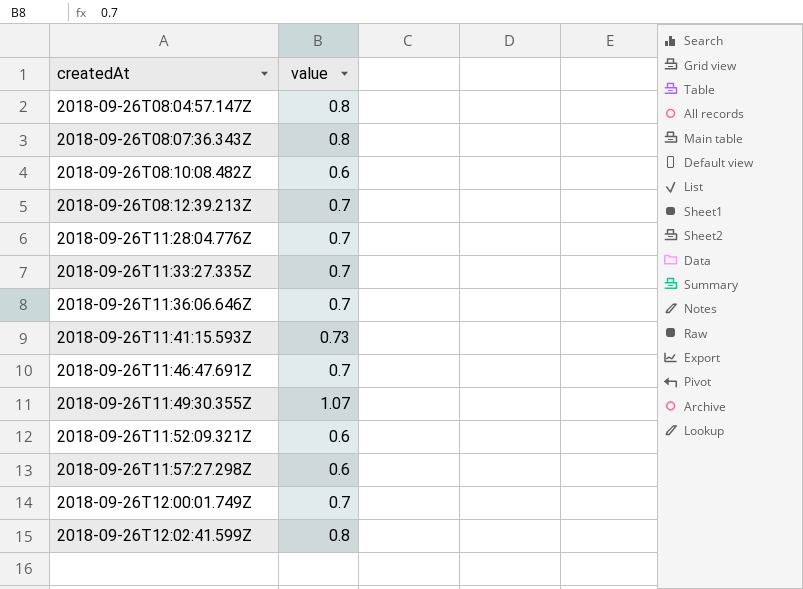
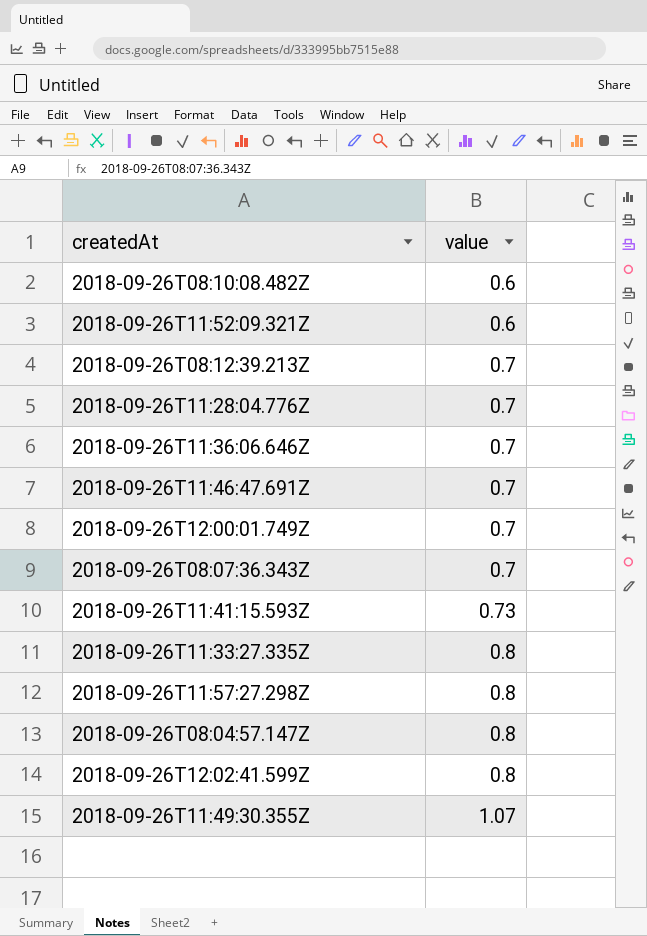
row order: createdAt ascending -> value ascending
2018-09-26T08:07:36.343Z | value: 0.8 -> 0.7
2018-09-26T11:33:27.335Z | value: 0.7 -> 0.8
2018-09-26T11:57:27.298Z | value: 0.6 -> 0.8

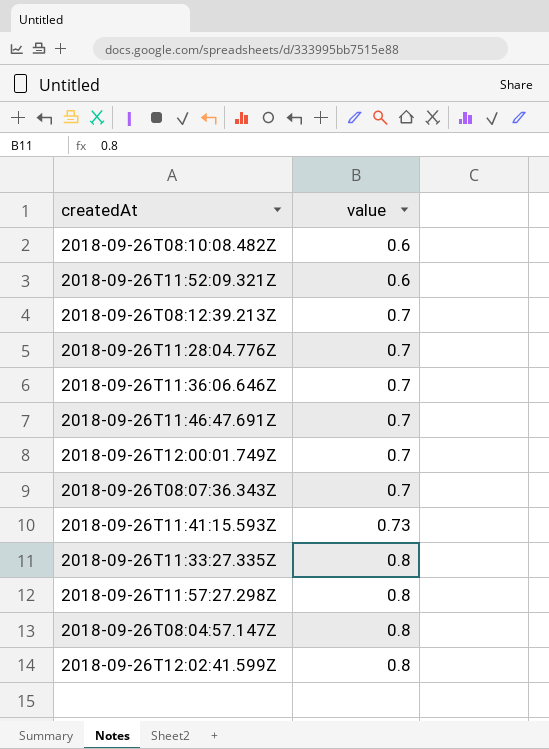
row 2018-09-26T11:49:30.355Z: 1.07 -> none

